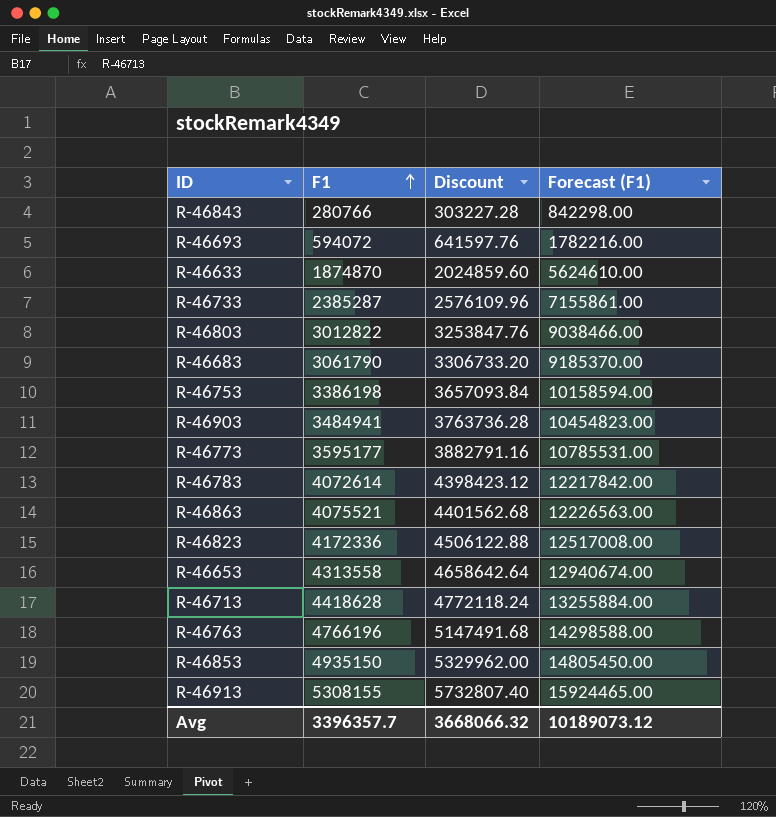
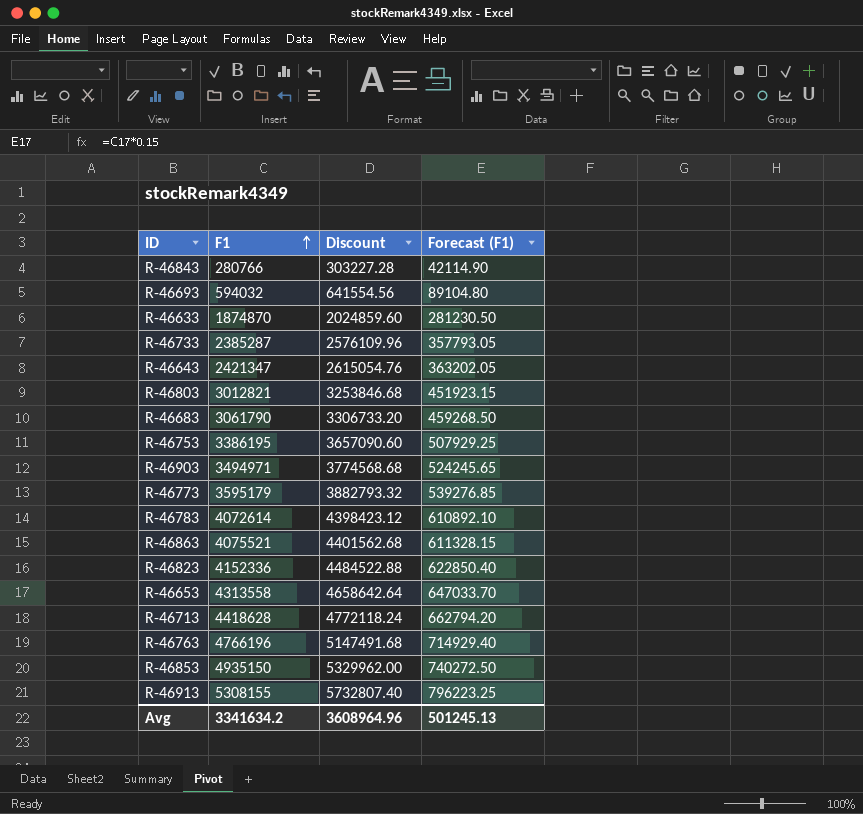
column Forecast (F1) | formula: [F1] * 3 -> [F1] * 0.15
R-46693 | F1: 594072 -> 594032
R-46693 | Discount: 641597.76 -> 641554.56
row R-46643: none -> 2421347 | 2615054.76 | 363202.05
R-46803 | F1: 3012822 -> 3012821
R-46803 | Discount: 3253847.76 -> 3253846.68
R-46753 | F1: 3386198 -> 3386195
R-46753 | Discount: 3657093.84 -> 3657090.60
R-46903 | F1: 3484941 -> 3494971
R-46903 | Discount: 3763736.28 -> 3774568.68
R-46773 | F1: 3595177 -> 3595179
R-46773 | Discount: 3882791.16 -> 3882793.32
R-46823 | F1: 4172336 -> 4152336
R-46823 | Discount: 4506122.88 -> 4484522.88
Avg | F1: 3396357.7 -> 3341634.2
Avg | Discount: 3668066.32 -> 3608964.96
Avg | Forecast (F1): 10189073.12 -> 501245.13

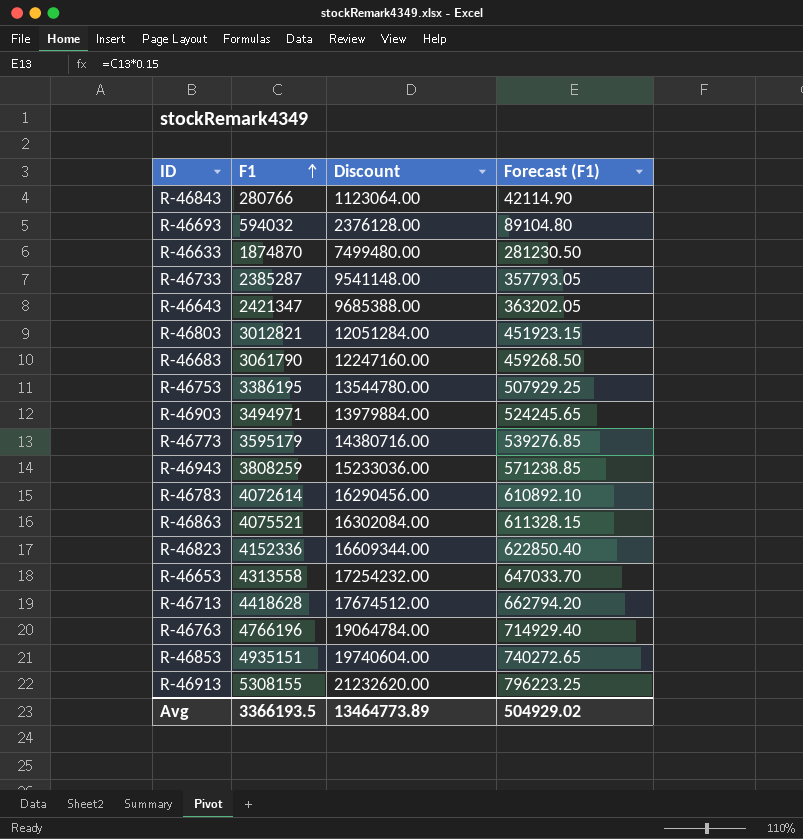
column Discount | formula: [F1] * 1.08 -> [F1] * 4
row R-46943: none -> 3808259 | 15233036.00 | 571238.85
R-46853 | F1: 4935150 -> 4935151
R-46853 | Forecast (F1): 740272.50 -> 740272.65
Avg | F1: 3341634.2 -> 3366193.5
Avg | Discount: 3608964.96 -> 13464773.89
Avg | Forecast (F1): 501245.13 -> 504929.02

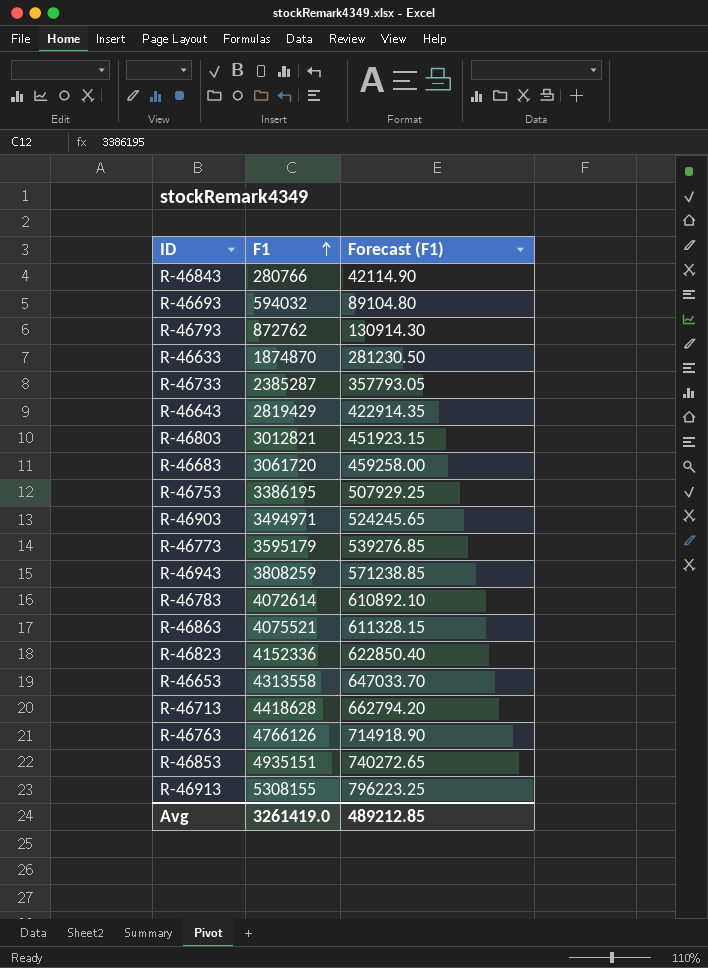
column Discount | formula: [F1] * 4 -> none
row R-46793: none -> 872762 | 130914.30
R-46643 | F1: 2421347 -> 2819429
R-46643 | Forecast (F1): 363202.05 -> 422914.35
R-46683 | F1: 3061790 -> 3061720
R-46683 | Forecast (F1): 459268.50 -> 459258.00
R-46763 | F1: 4766196 -> 4766126
R-46763 | Forecast (F1): 714929.40 -> 714918.90
Avg | F1: 3366193.5 -> 3261419.0
Avg | Forecast (F1): 504929.02 -> 489212.85

